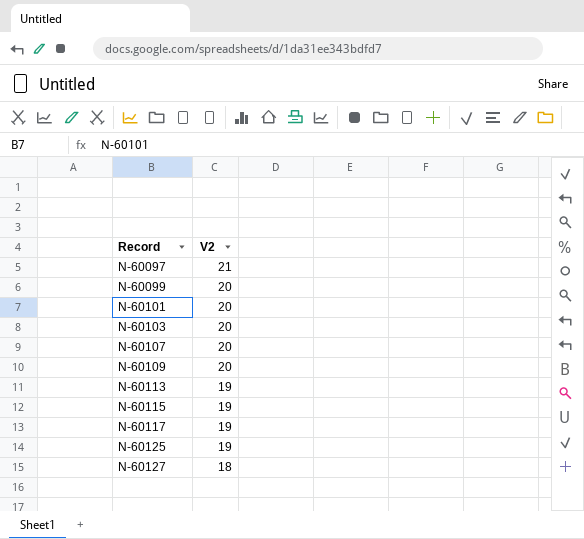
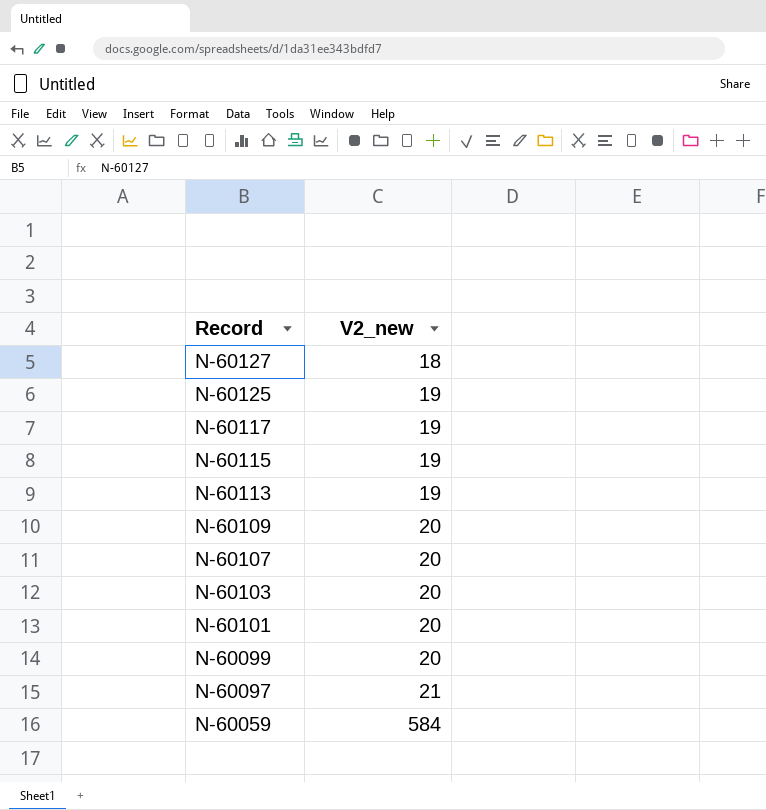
row order: Record ascending -> Record descending
column name: V2 -> V2_new
row N-60059: none -> 584

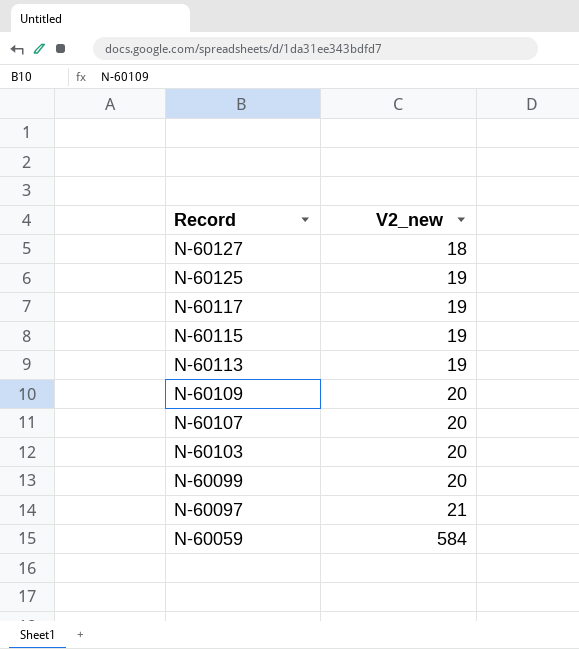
row N-60101: 20 -> none

